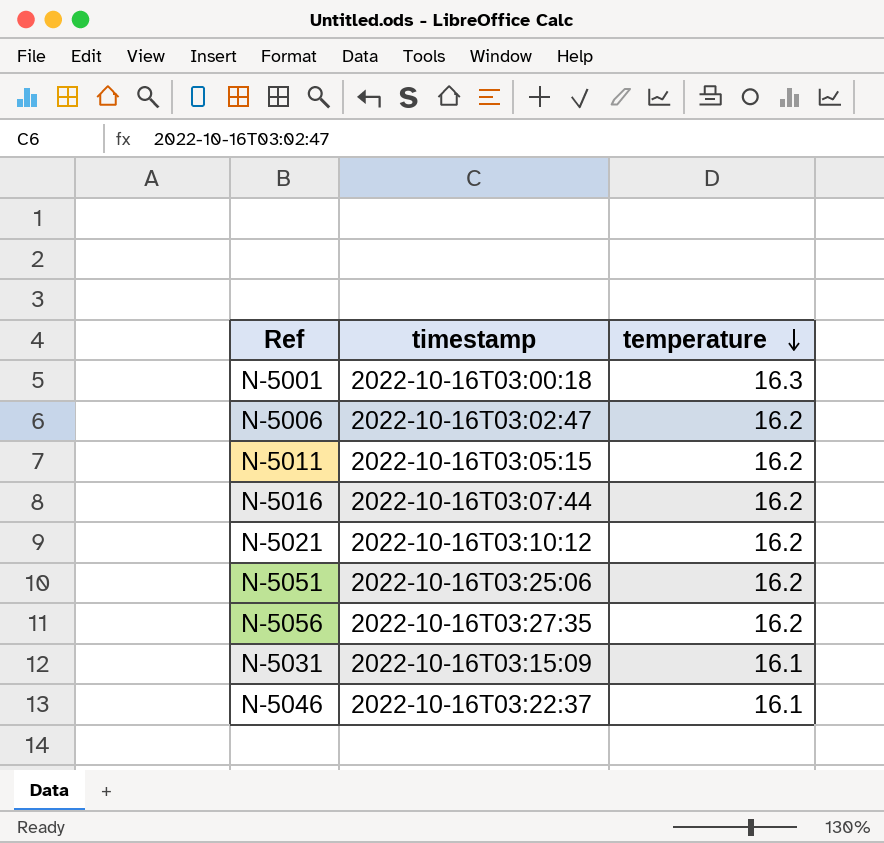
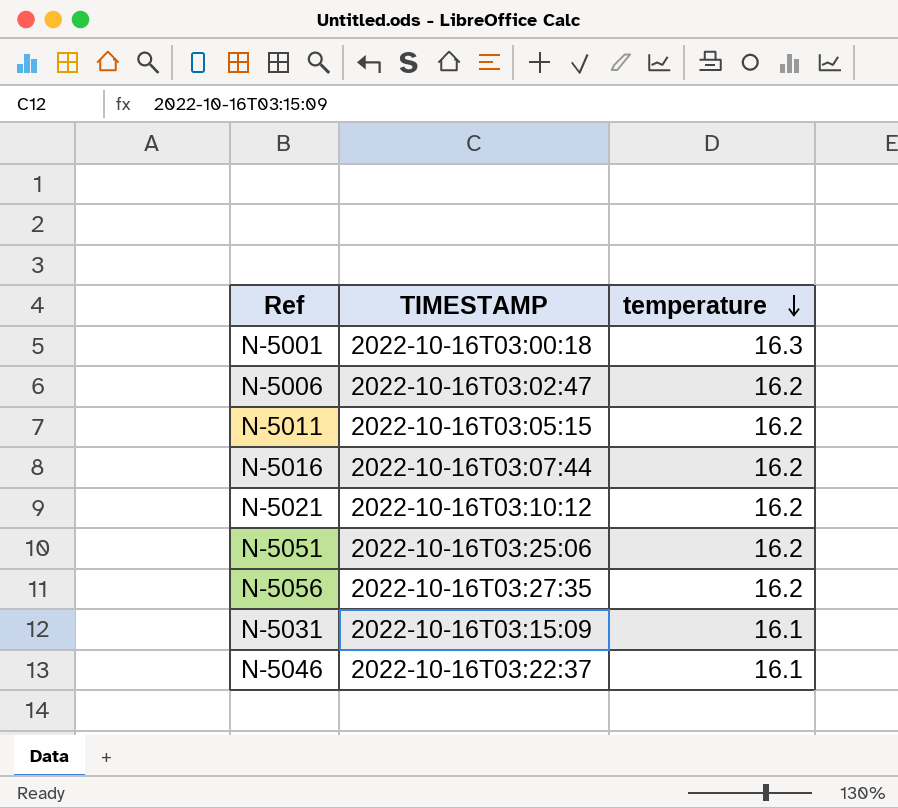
column name: timestamp -> TIMESTAMP

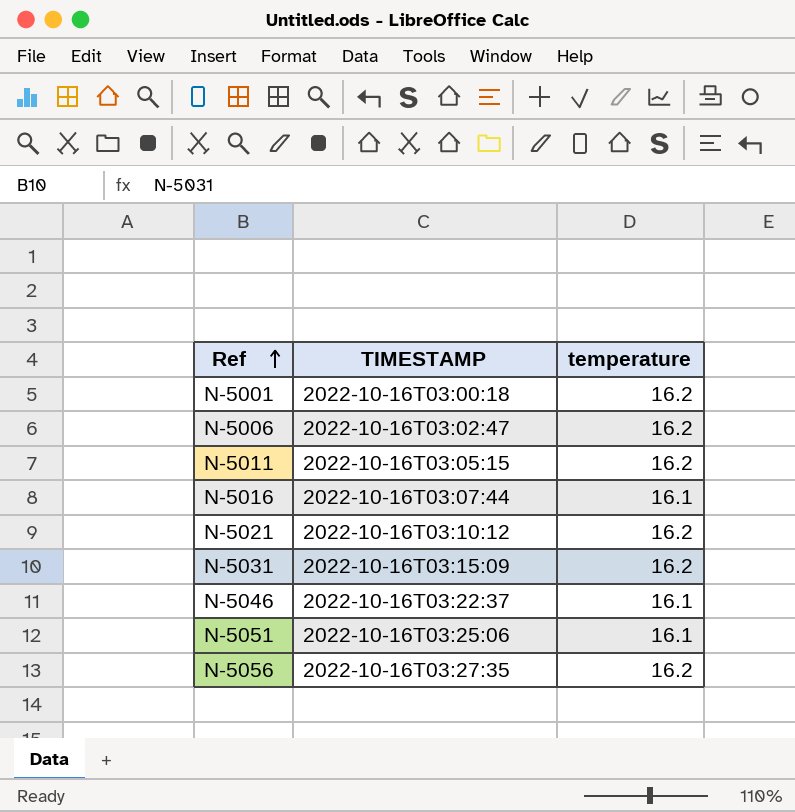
row order: temperature descending -> Ref ascending
N-5001 | temperature: 16.3 -> 16.2
N-5016 | temperature: 16.2 -> 16.1
N-5031 | temperature: 16.1 -> 16.2
N-5051 | temperature: 16.2 -> 16.1

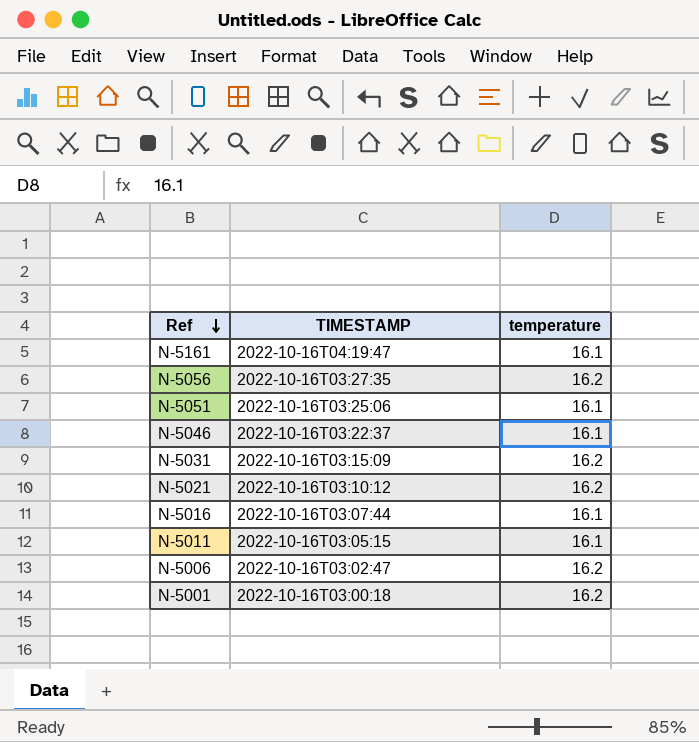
row order: Ref ascending -> Ref descending
row N-5161: none -> 2022-10-16T04:19:47 | 16.1
N-5011 | temperature: 16.2 -> 16.1

